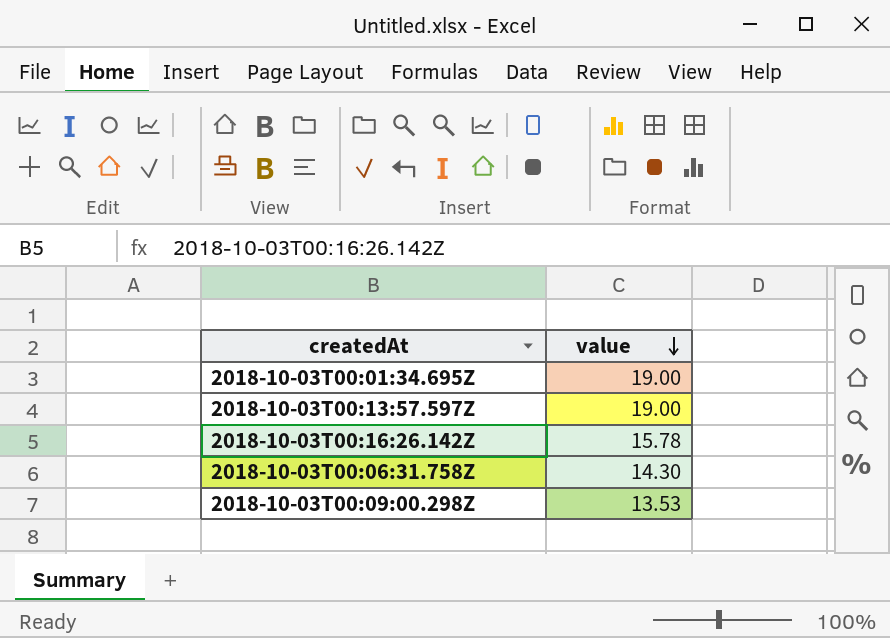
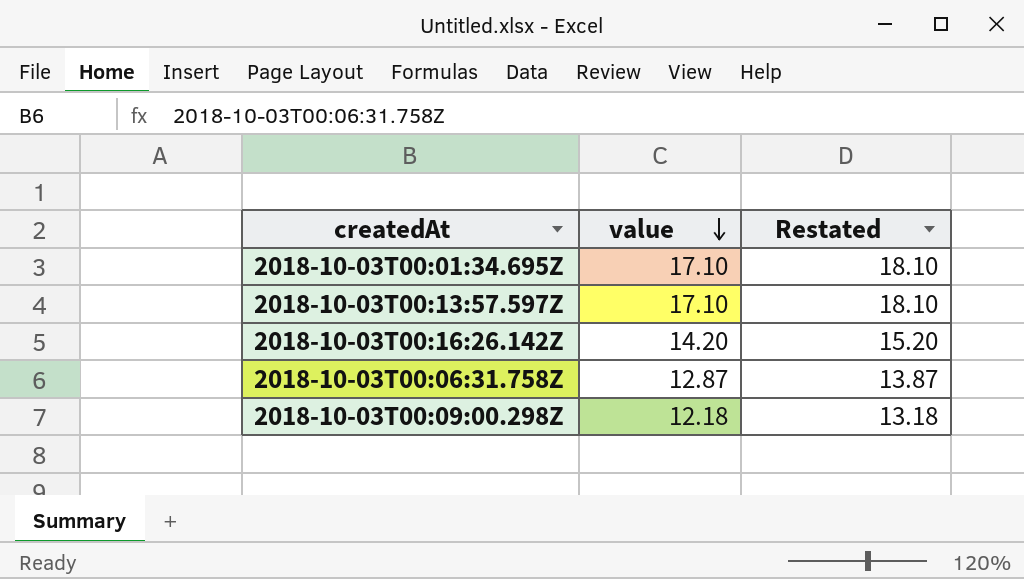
column Restated | formula: none -> [value] + 1
2018-10-03T00:01:34.695Z | value: 19.00 -> 17.10
2018-10-03T00:13:57.597Z | value: 19.00 -> 17.10
2018-10-03T00:16:26.142Z | value: 15.78 -> 14.20
2018-10-03T00:06:31.758Z | value: 14.30 -> 12.87
2018-10-03T00:09:00.298Z | value: 13.53 -> 12.18

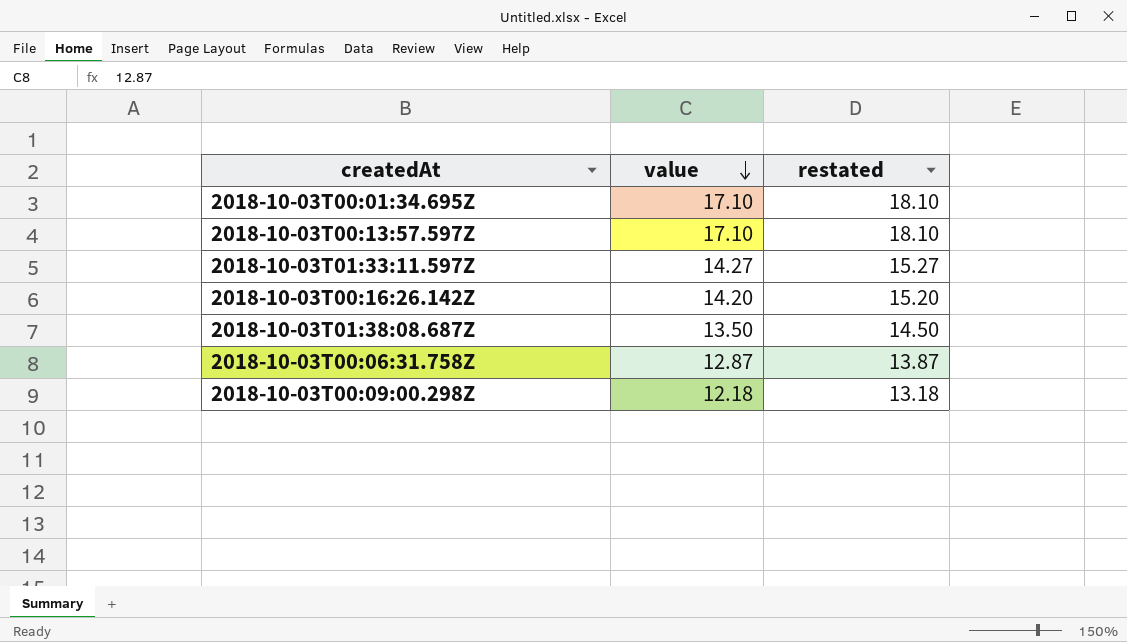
column name: Restated -> restated
row 2018-10-03T01:33:11.597Z: none -> 14.27 | 15.27
row 2018-10-03T01:38:08.687Z: none -> 13.50 | 14.50

